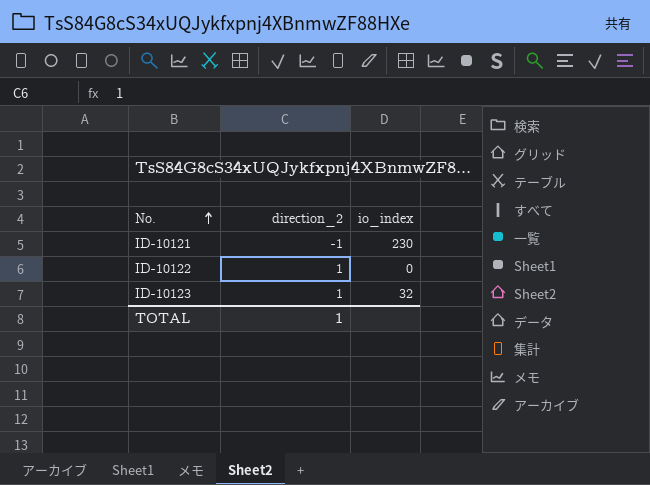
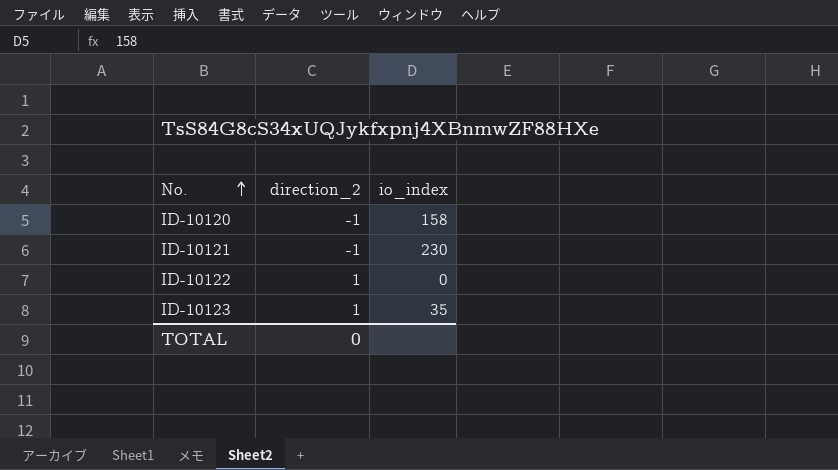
row ID-10120: none -> -1 | 158
ID-10123 | io_index: 32 -> 35
TOTAL | direction_2: 1 -> 0

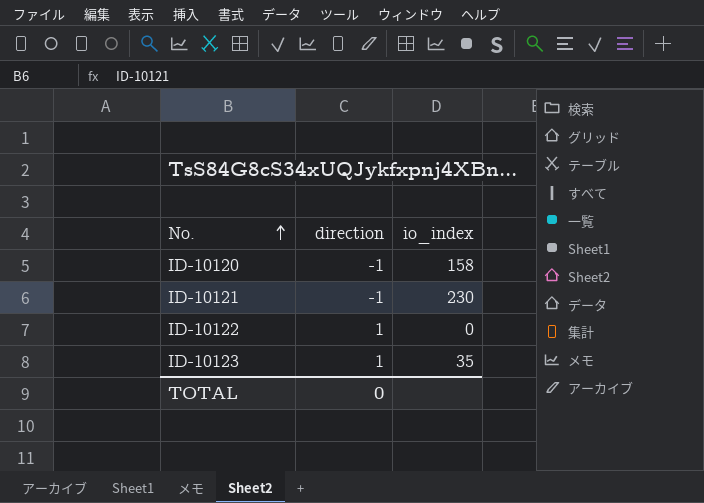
column name: direction_2 -> direction

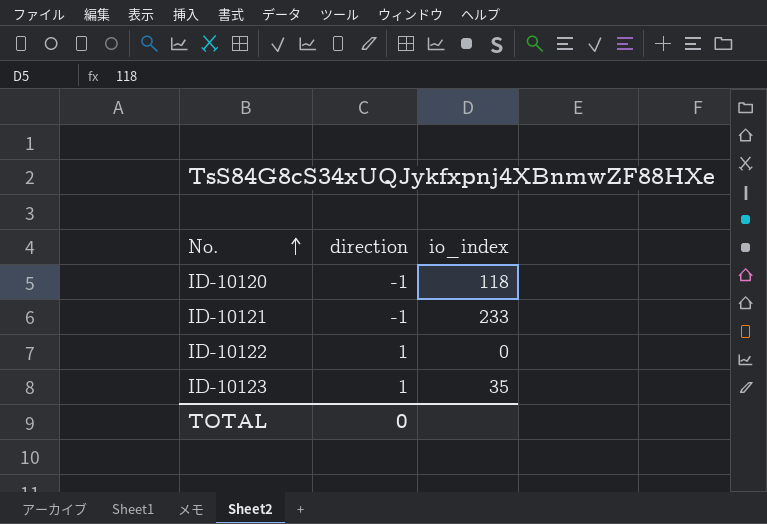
ID-10120 | io_index: 158 -> 118
ID-10121 | io_index: 230 -> 233

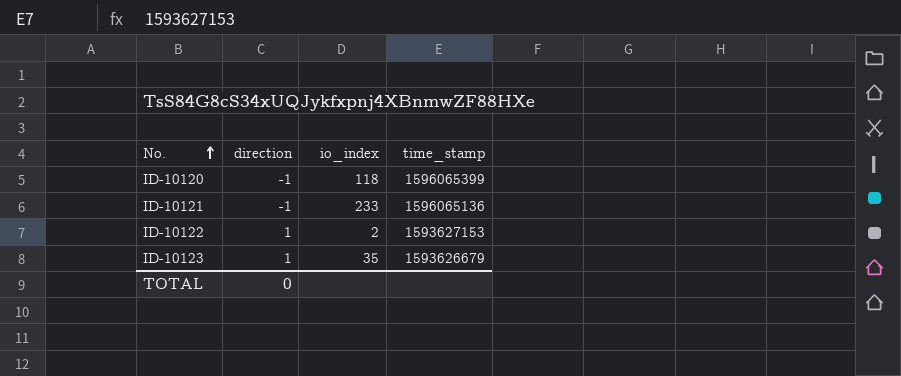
column time_stamp | position: none -> 4
ID-10122 | io_index: 0 -> 2

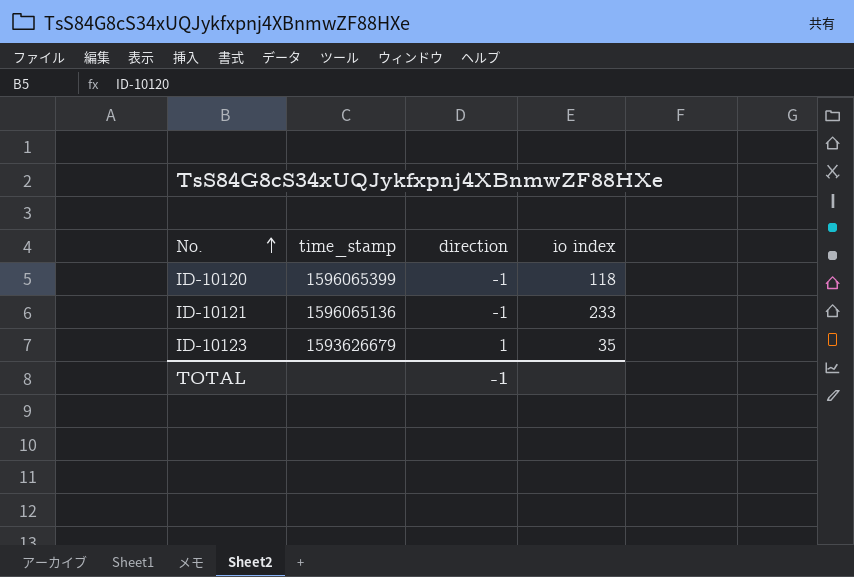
column time_stamp | position: 4 -> 2
column name: io_index -> io index
row ID-10122: 1 | 2 | 1593627153 -> none
TOTAL | direction: 0 -> -1

